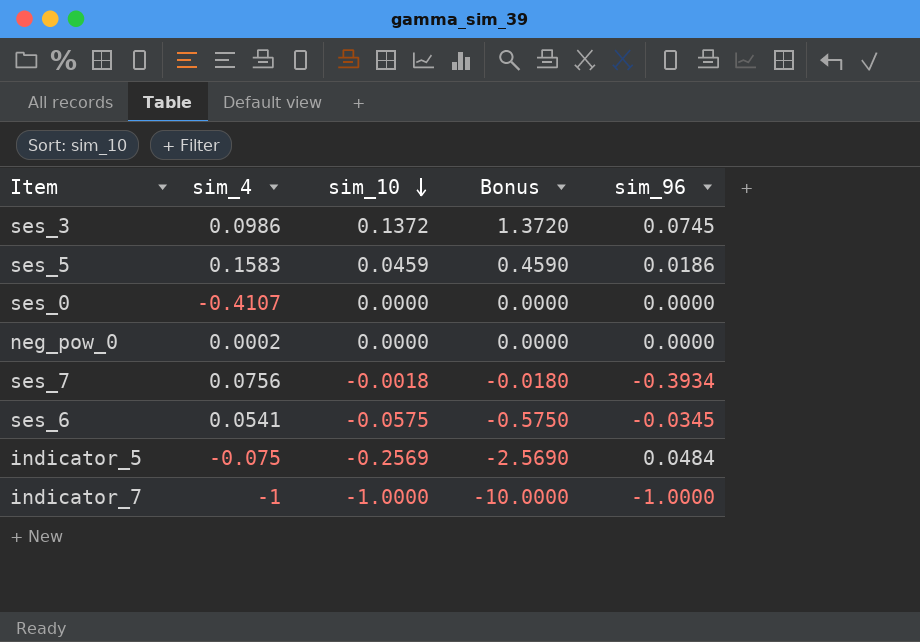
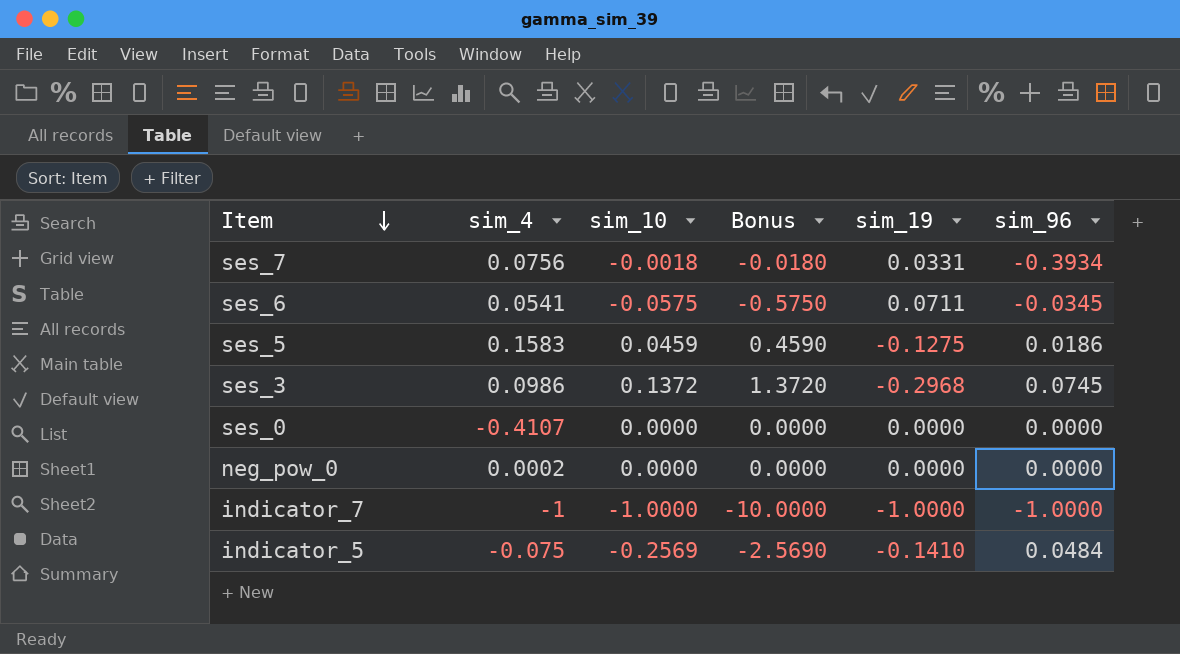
row order: sim_10 descending -> Item descending
column sim_19 | position: none -> 5

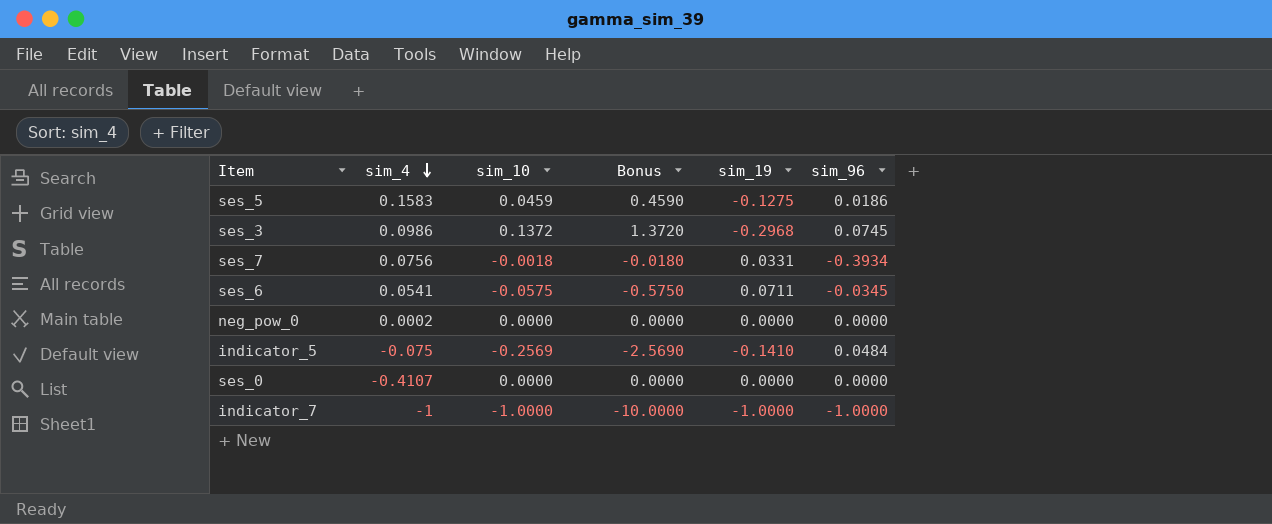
row order: Item descending -> sim_4 descending

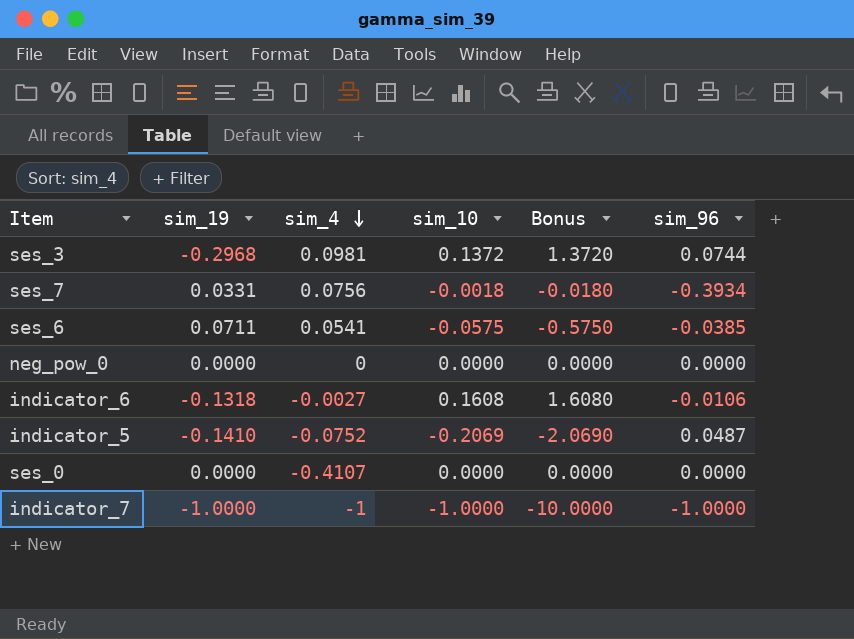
column sim_19 | position: 5 -> 2
row ses_5: 0.1583 | 0.0459 | 0.4590 | -0.1275 | 0.0186 -> none
ses_3 | sim_4: 0.0986 -> 0.0981
ses_3 | sim_96: 0.0745 -> 0.0744
ses_6 | sim_96: -0.0345 -> -0.0385
neg_pow_0 | sim_4: 0.0002 -> 0
row indicator_6: none -> -0.1318 | -0.0027 | 0.1608 | 1.6080 | -0.0106
indicator_5 | sim_4: -0.075 -> -0.0752
indicator_5 | sim_10: -0.2569 -> -0.2069
indicator_5 | Bonus: -2.5690 -> -2.0690
indicator_5 | sim_96: 0.0484 -> 0.0487

